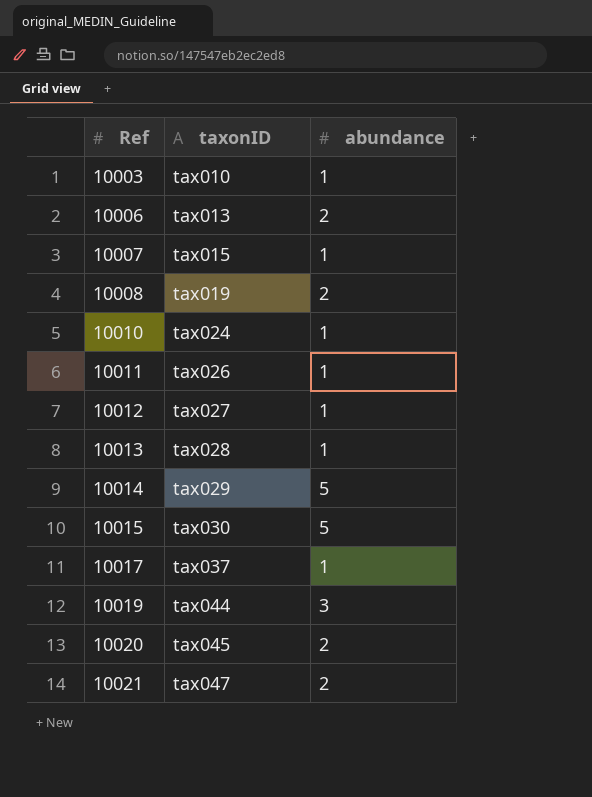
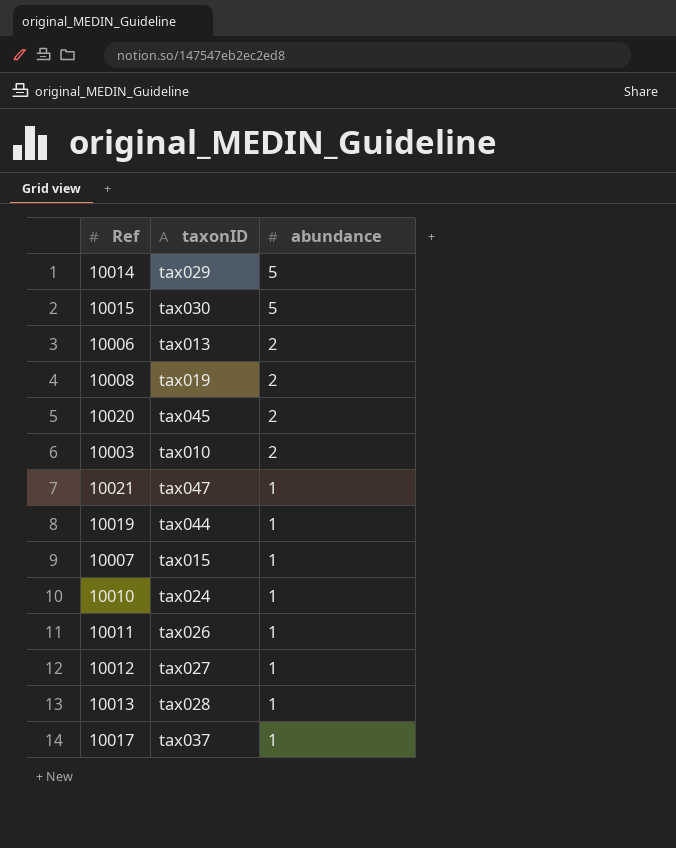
row order: Ref ascending -> abundance descending
10003 | abundance: 1 -> 2
10021 | abundance: 2 -> 1
10019 | abundance: 3 -> 1

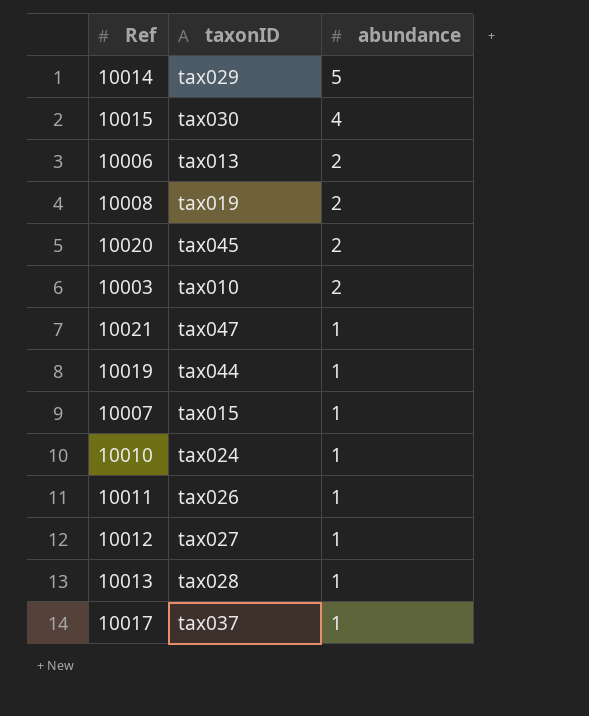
10015 | abundance: 5 -> 4

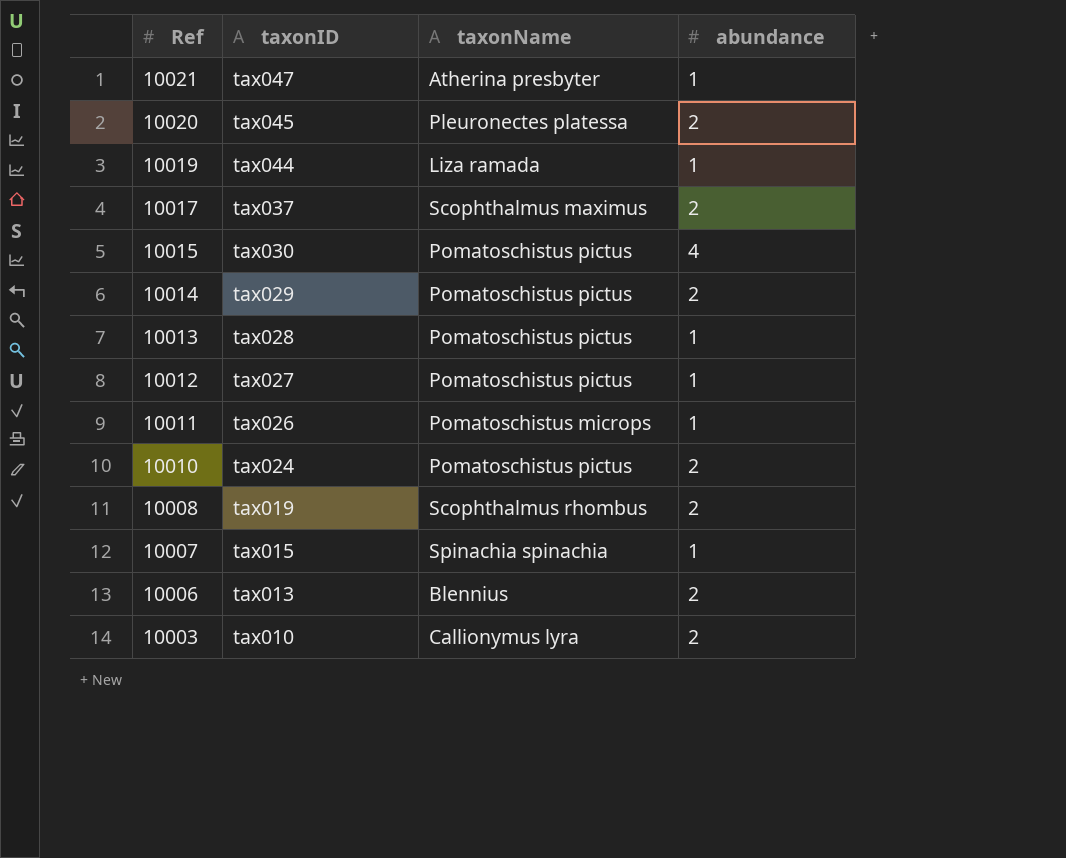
row order: abundance descending -> Ref descending
column taxonName | position: none -> 3
10017 | abundance: 1 -> 2
10014 | abundance: 5 -> 2
10010 | abundance: 1 -> 2

